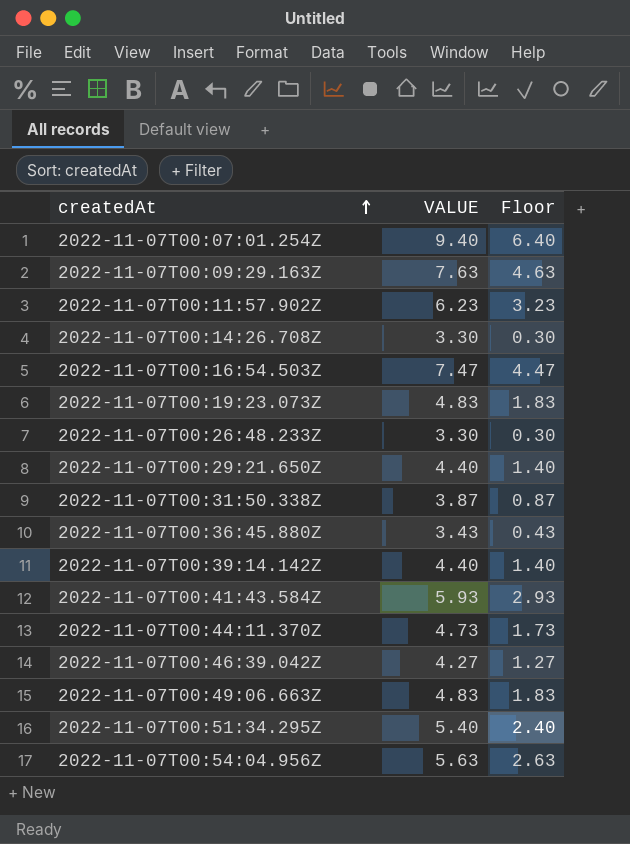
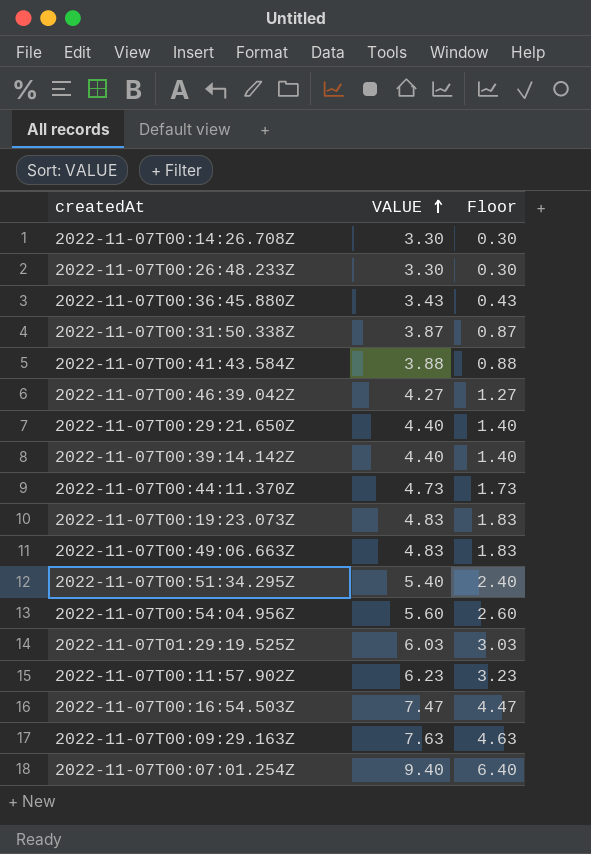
row order: createdAt ascending -> VALUE ascending
2022-11-07T00:41:43.584Z | VALUE: 5.93 -> 3.88
2022-11-07T00:41:43.584Z | Floor: 2.93 -> 0.88
2022-11-07T00:54:04.956Z | VALUE: 5.63 -> 5.60
2022-11-07T00:54:04.956Z | Floor: 2.63 -> 2.60
row 2022-11-07T01:29:19.525Z: none -> 6.03 | 3.03

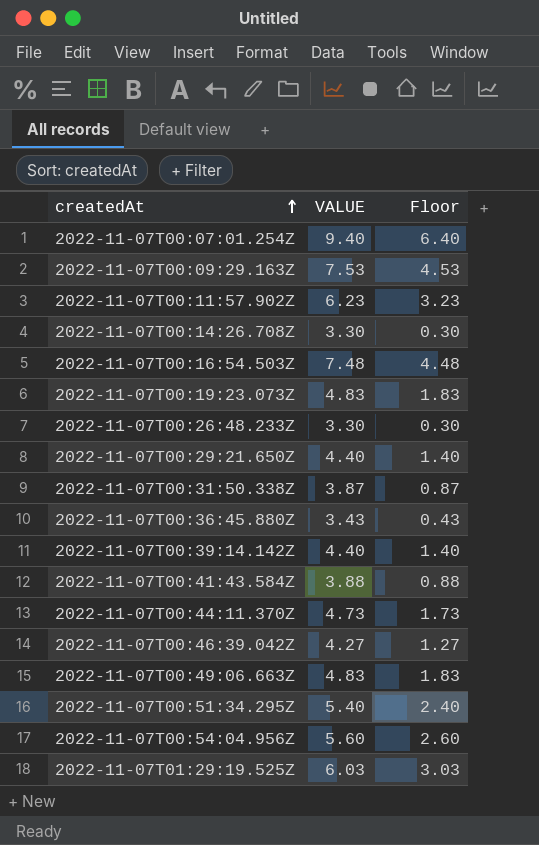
row order: VALUE ascending -> createdAt ascending
2022-11-07T00:09:29.163Z | VALUE: 7.63 -> 7.53
2022-11-07T00:09:29.163Z | Floor: 4.63 -> 4.53
2022-11-07T00:16:54.503Z | VALUE: 7.47 -> 7.48
2022-11-07T00:16:54.503Z | Floor: 4.47 -> 4.48

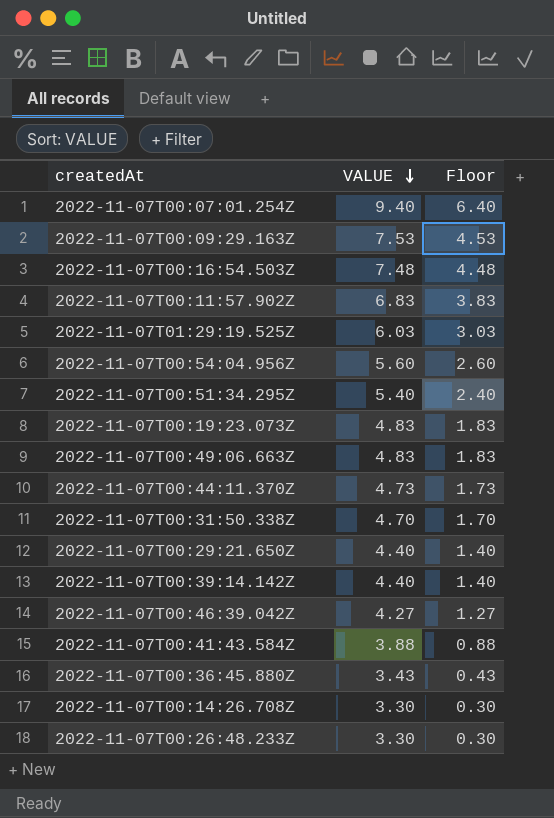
row order: createdAt ascending -> VALUE descending
2022-11-07T00:11:57.902Z | VALUE: 6.23 -> 6.83
2022-11-07T00:11:57.902Z | Floor: 3.23 -> 3.83
2022-11-07T00:31:50.338Z | VALUE: 3.87 -> 4.70
2022-11-07T00:31:50.338Z | Floor: 0.87 -> 1.70

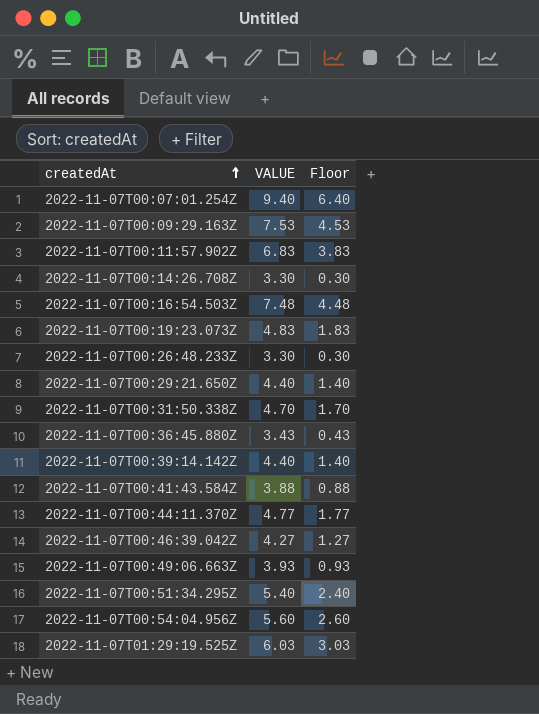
row order: VALUE descending -> createdAt ascending
2022-11-07T00:44:11.370Z | VALUE: 4.73 -> 4.77
2022-11-07T00:44:11.370Z | Floor: 1.73 -> 1.77
2022-11-07T00:49:06.663Z | VALUE: 4.83 -> 3.93
2022-11-07T00:49:06.663Z | Floor: 1.83 -> 0.93

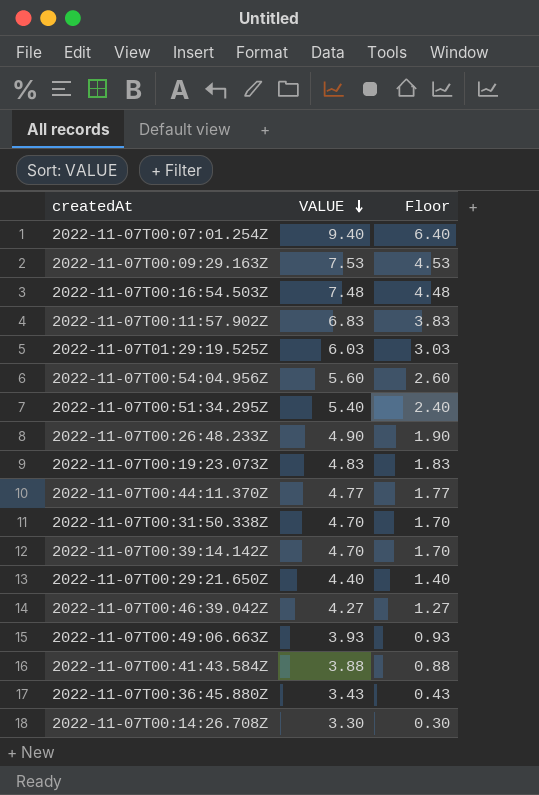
row order: createdAt ascending -> VALUE descending
2022-11-07T00:26:48.233Z | VALUE: 3.30 -> 4.90
2022-11-07T00:26:48.233Z | Floor: 0.30 -> 1.90
2022-11-07T00:39:14.142Z | VALUE: 4.40 -> 4.70
2022-11-07T00:39:14.142Z | Floor: 1.40 -> 1.70

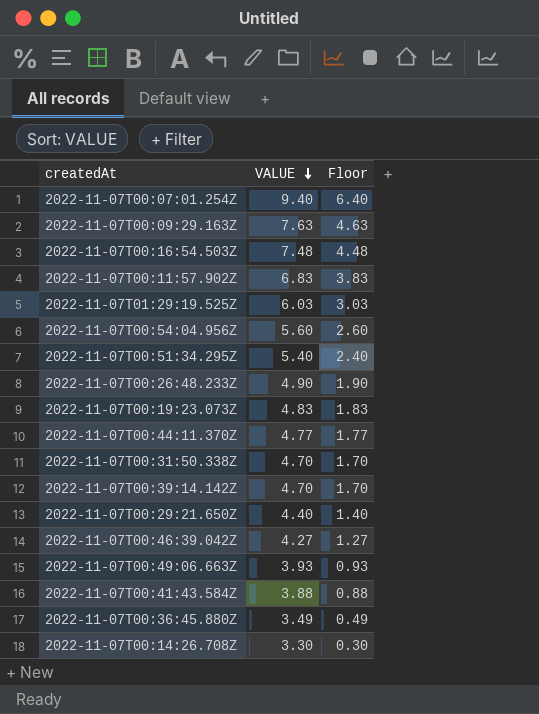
2022-11-07T00:09:29.163Z | VALUE: 7.53 -> 7.63
2022-11-07T00:09:29.163Z | Floor: 4.53 -> 4.63
2022-11-07T00:36:45.880Z | VALUE: 3.43 -> 3.49
2022-11-07T00:36:45.880Z | Floor: 0.43 -> 0.49

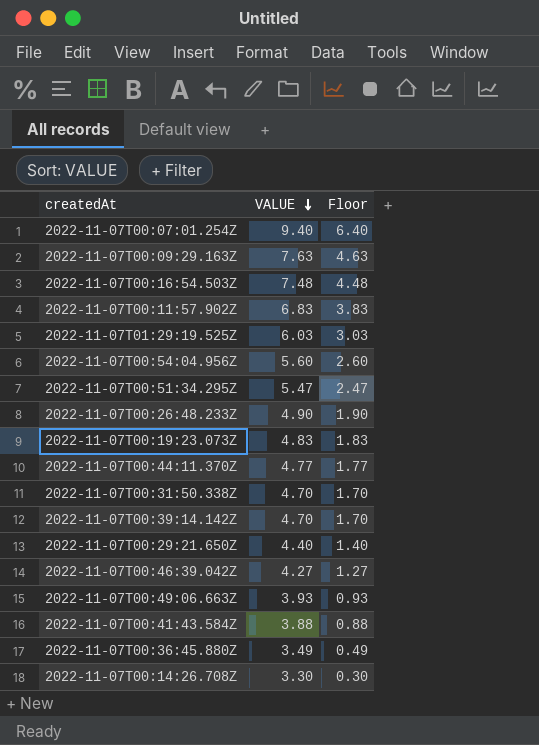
2022-11-07T00:51:34.295Z | VALUE: 5.40 -> 5.47
2022-11-07T00:51:34.295Z | Floor: 2.40 -> 2.47

